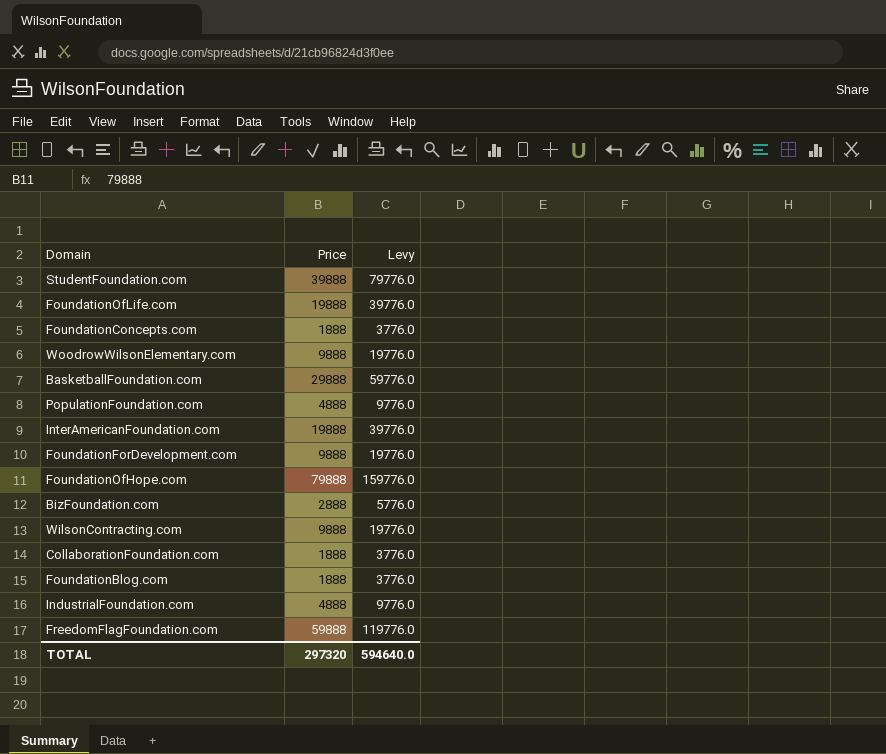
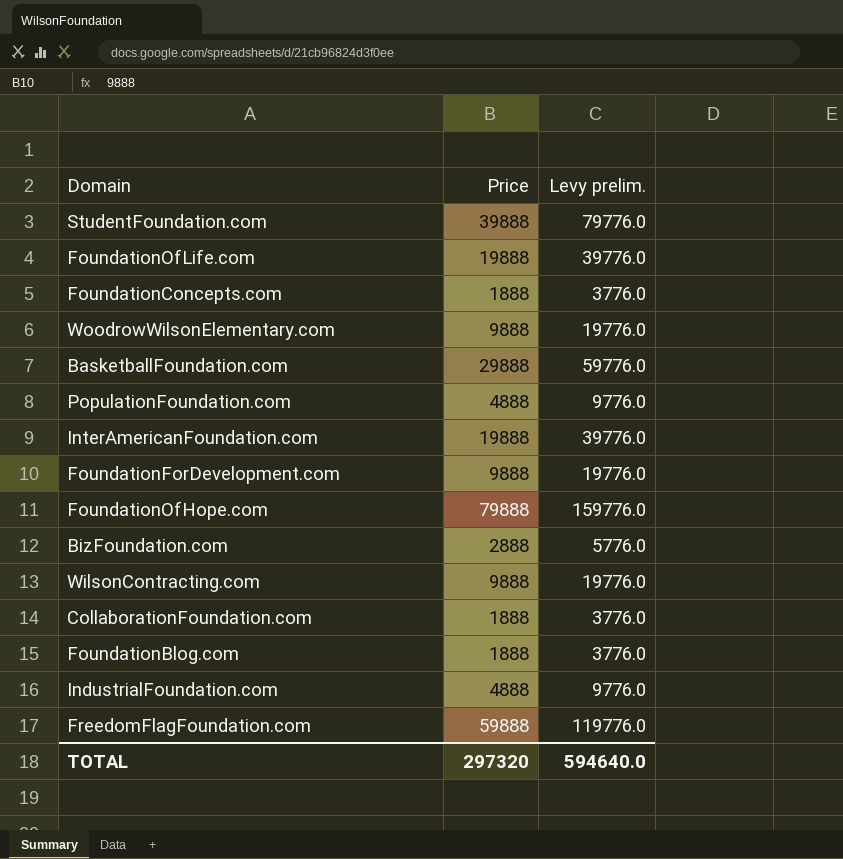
column name: Levy -> Levy prelim.

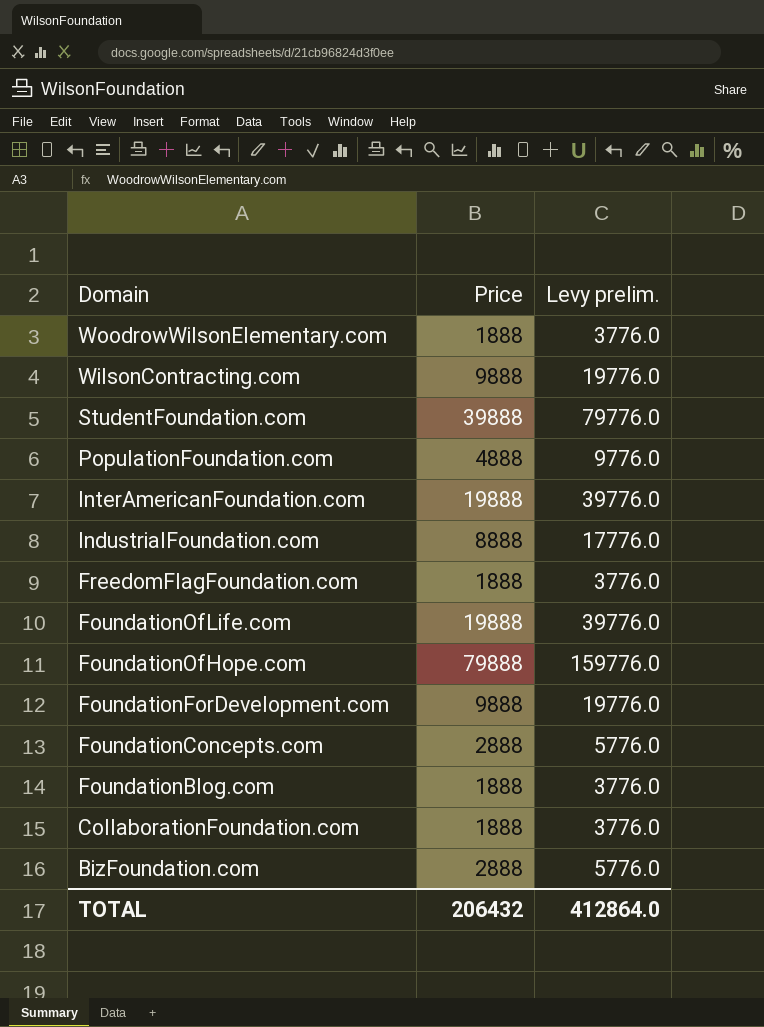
row order: none -> Domain descending
row BasketballFoundation.com: 29888 | 59776.0 -> none
WoodrowWilsonElementary.com | Price: 9888 -> 1888
WoodrowWilsonElementary.com | Levy prelim.: 19776.0 -> 3776.0
IndustrialFoundation.com | Price: 4888 -> 8888
IndustrialFoundation.com | Levy prelim.: 9776.0 -> 17776.0
FreedomFlagFoundation.com | Price: 59888 -> 1888
FreedomFlagFoundation.com | Levy prelim.: 119776.0 -> 3776.0
FoundationConcepts.com | Price: 1888 -> 2888
FoundationConcepts.com | Levy prelim.: 3776.0 -> 5776.0
TOTAL | Price: 297320 -> 206432
TOTAL | Levy prelim.: 594640.0 -> 412864.0

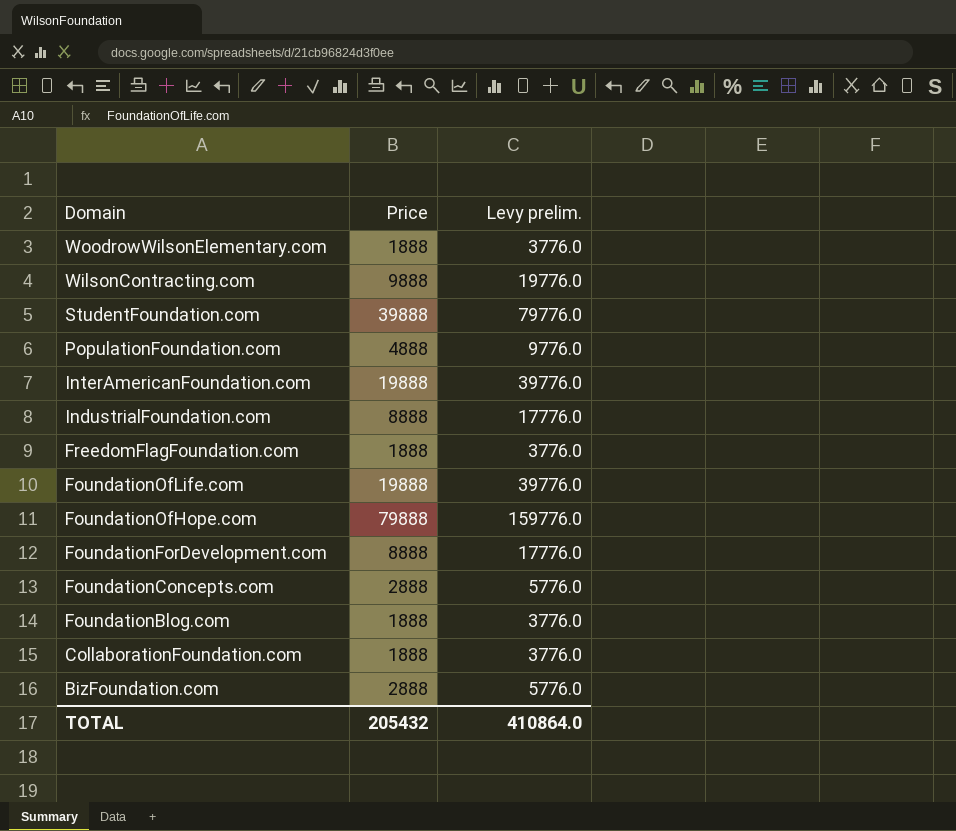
FoundationForDevelopment.com | Price: 9888 -> 8888
FoundationForDevelopment.com | Levy prelim.: 19776.0 -> 17776.0
TOTAL | Price: 206432 -> 205432
TOTAL | Levy prelim.: 412864.0 -> 410864.0

